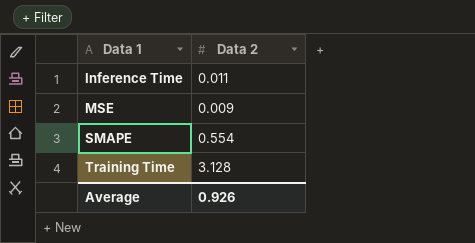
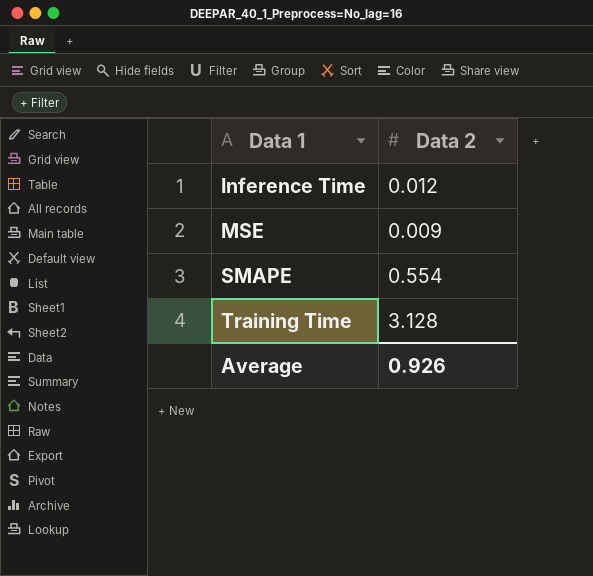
Inference Time | Data 2: 0.011 -> 0.012

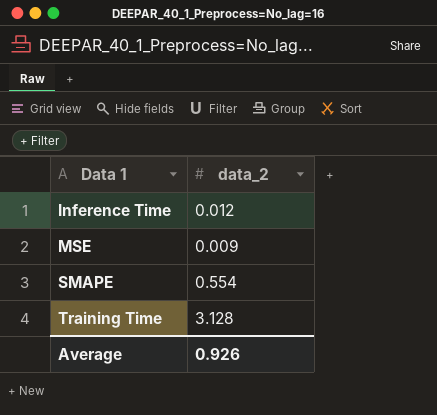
column name: Data 2 -> data_2

